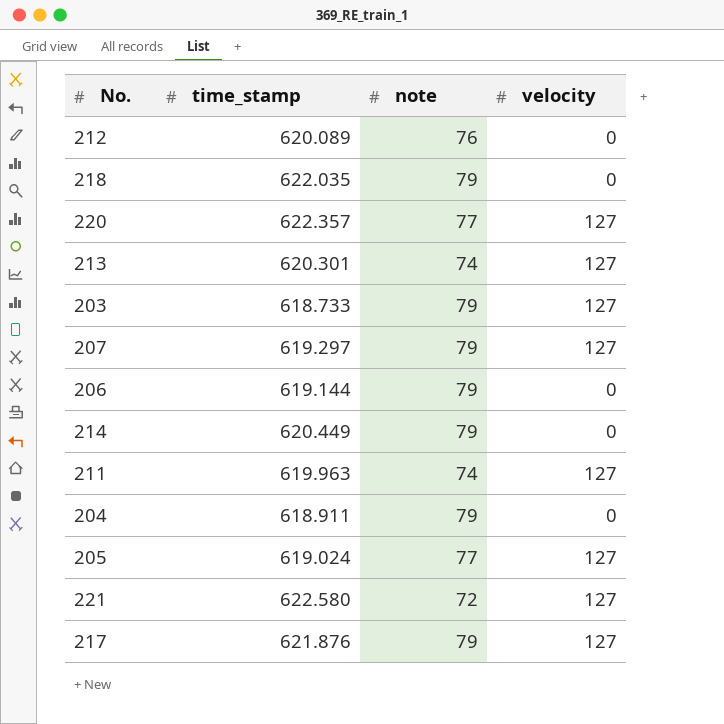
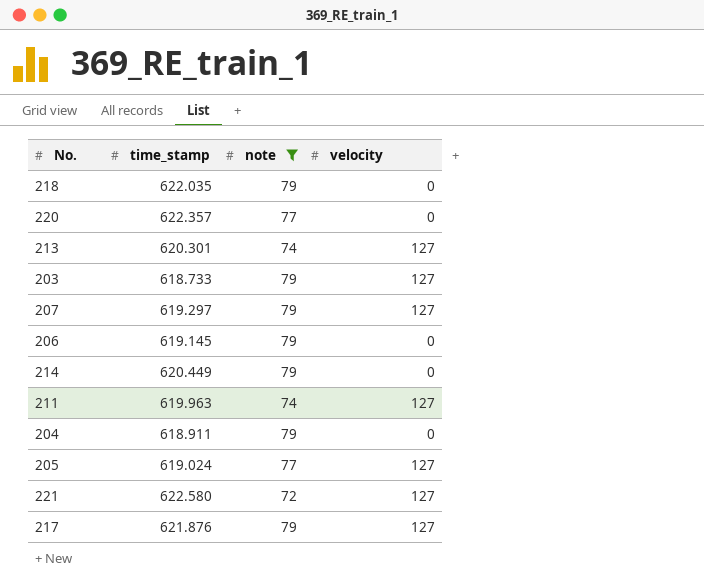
filter: none -> note != 76
220 | velocity: 127 -> 0
206 | time_stamp: 619.144 -> 619.145

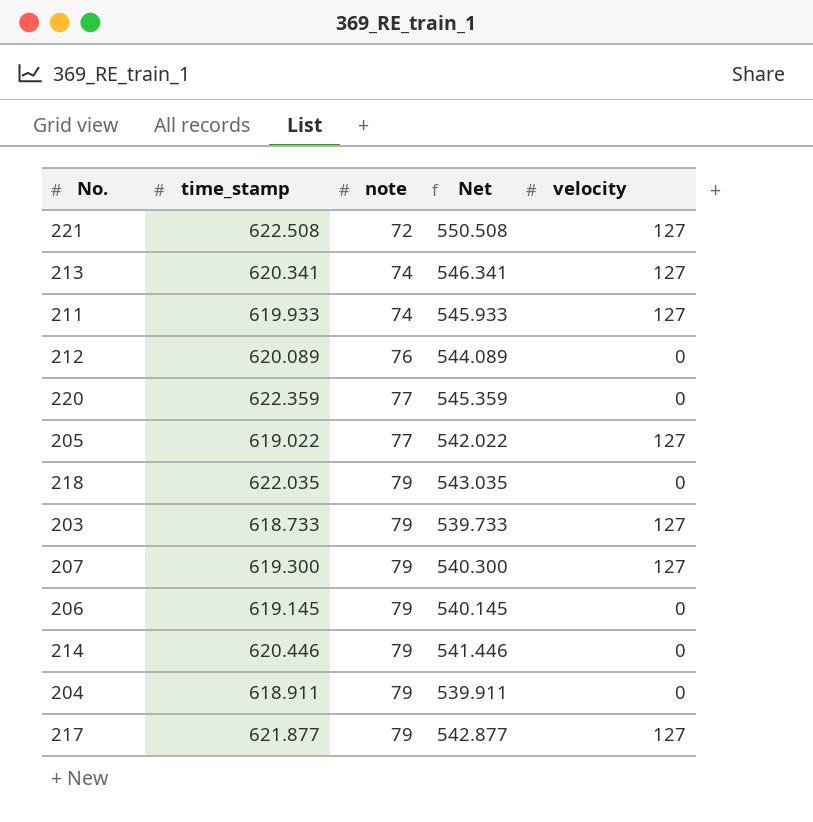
filter: note != 76 -> none
row order: none -> note ascending
column Net | formula: none -> [time_stamp] - [note]
221 | time_stamp: 622.580 -> 622.508
213 | time_stamp: 620.301 -> 620.341
211 | time_stamp: 619.963 -> 619.933
220 | time_stamp: 622.357 -> 622.359
205 | time_stamp: 619.024 -> 619.022
207 | time_stamp: 619.297 -> 619.300
214 | time_stamp: 620.449 -> 620.446
217 | time_stamp: 621.876 -> 621.877

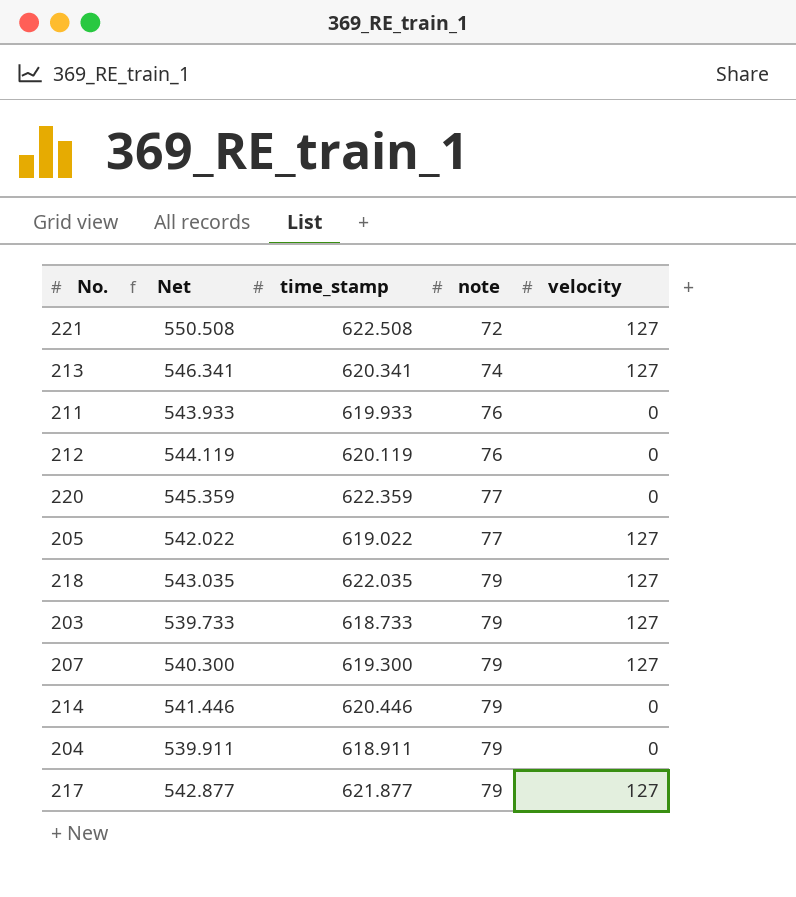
column Net | position: 4 -> 2
row 206: 619.145 | 79 | 540.145 | 0 -> none
211 | Net: 545.933 -> 543.933
211 | note: 74 -> 76
211 | velocity: 127 -> 0
212 | Net: 544.089 -> 544.119
212 | time_stamp: 620.089 -> 620.119
218 | velocity: 0 -> 127

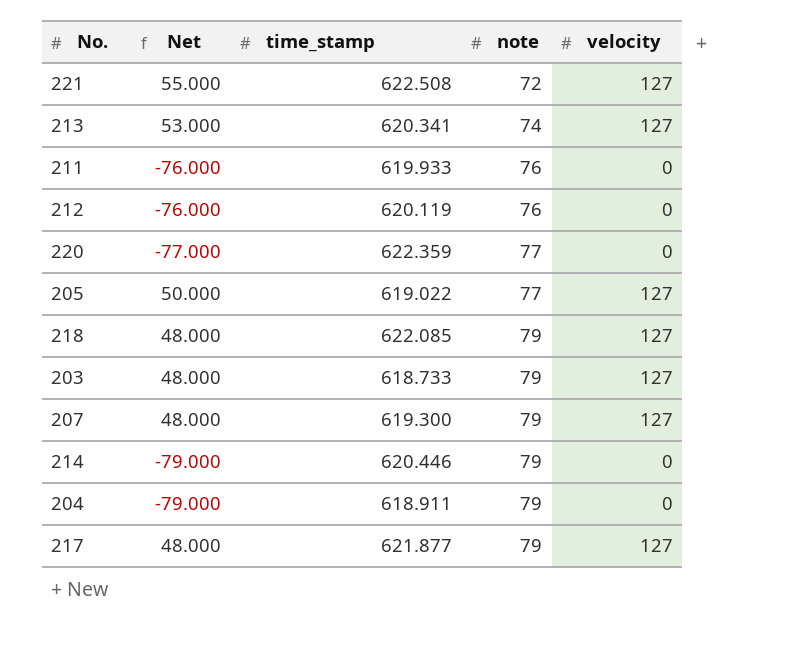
column Net | formula: [time_stamp] - [note] -> [velocity] - [note]
218 | time_stamp: 622.035 -> 622.085

